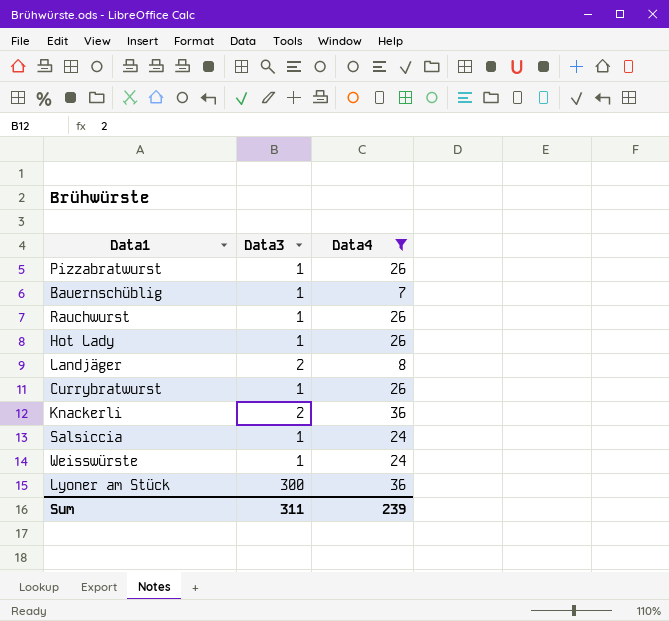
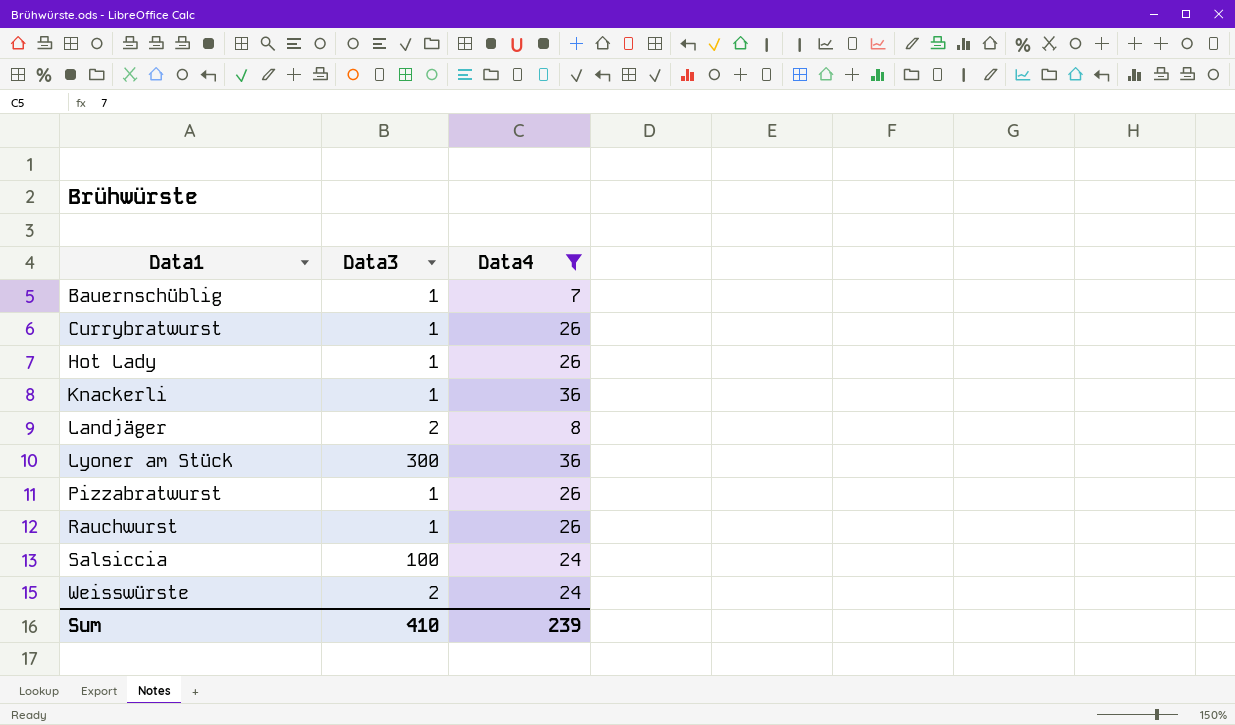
row order: none -> Data1 ascending
Knackerli | Data3: 2 -> 1
Salsiccia | Data3: 1 -> 100
Weisswürste | Data3: 1 -> 2
Sum | Data3: 311 -> 410

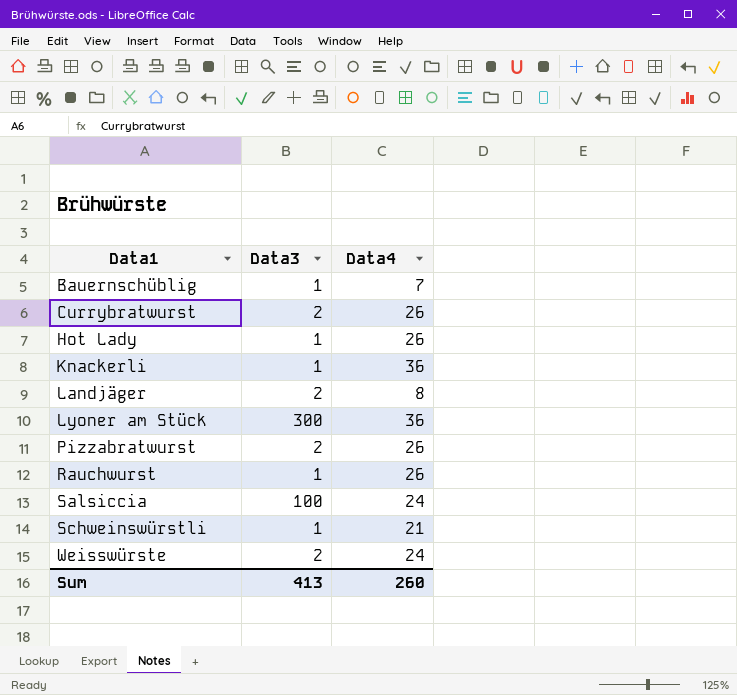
filter: Data4 != 21 -> none
Currybratwurst | Data3: 1 -> 2
Pizzabratwurst | Data3: 1 -> 2
Sum | Data3: 410 -> 413
Sum | Data4: 239 -> 260

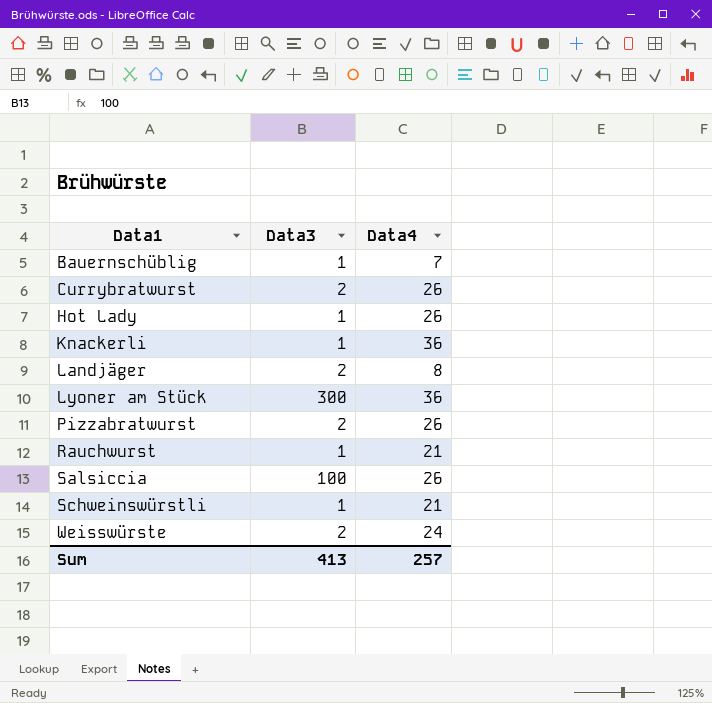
Rauchwurst | Data4: 26 -> 21
Salsiccia | Data4: 24 -> 26
Sum | Data4: 260 -> 257

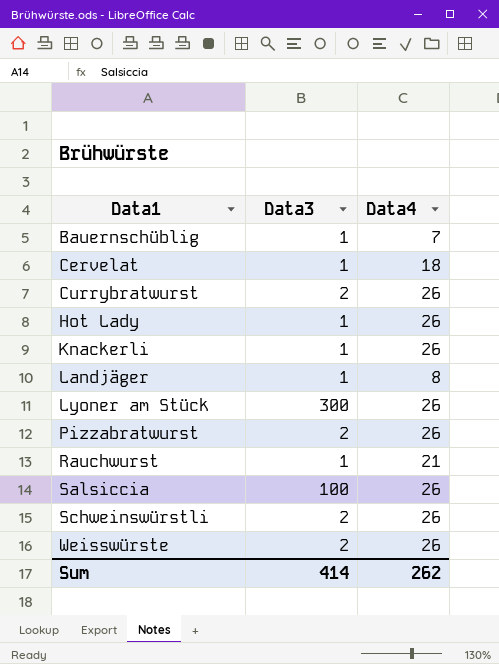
row Cervelat: none -> 1 | 18
Knackerli | Data4: 36 -> 26
Landjäger | Data3: 2 -> 1
Lyoner am Stück | Data4: 36 -> 26
Schweinswürstli | Data3: 1 -> 2
Schweinswürstli | Data4: 21 -> 26
Weisswürste | Data4: 24 -> 26
Sum | Data3: 413 -> 414
Sum | Data4: 257 -> 262

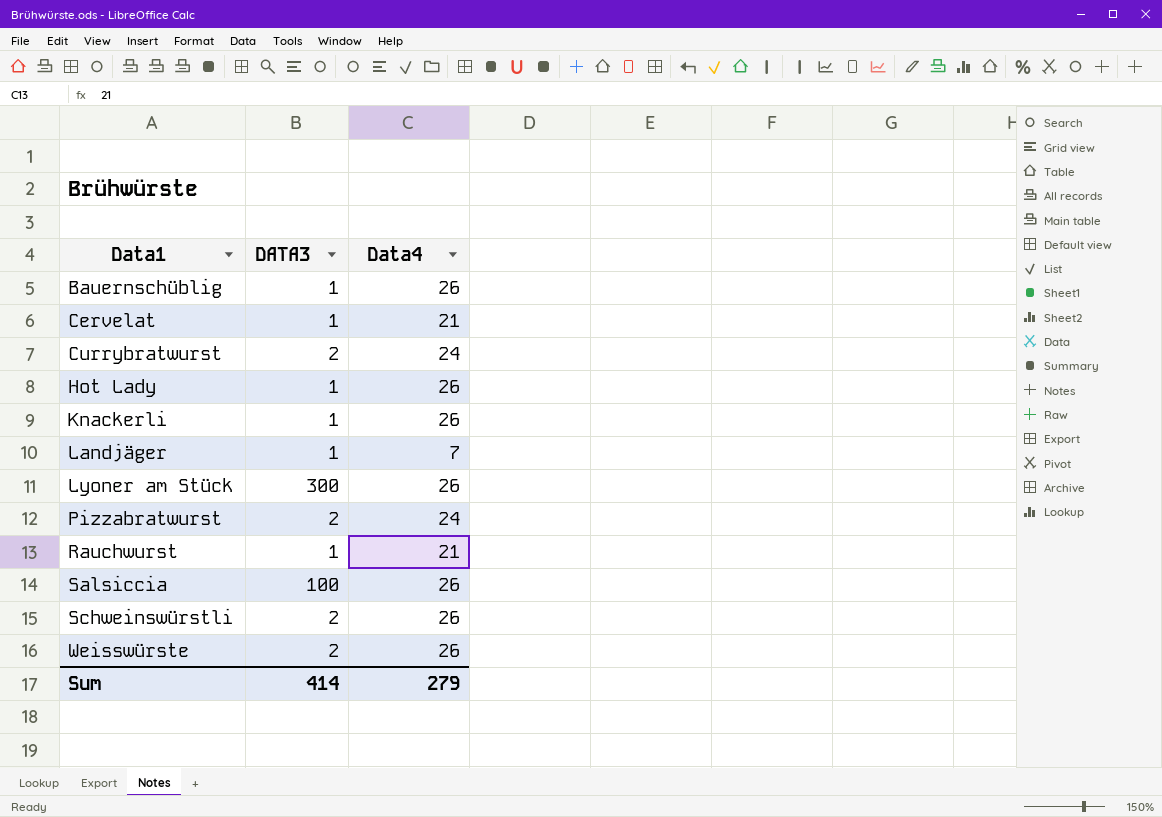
column name: Data3 -> DATA3
Bauernschüblig | Data4: 7 -> 26
Cervelat | Data4: 18 -> 21
Currybratwurst | Data4: 26 -> 24
Landjäger | Data4: 8 -> 7
Pizzabratwurst | Data4: 26 -> 24
Sum | Data4: 262 -> 279

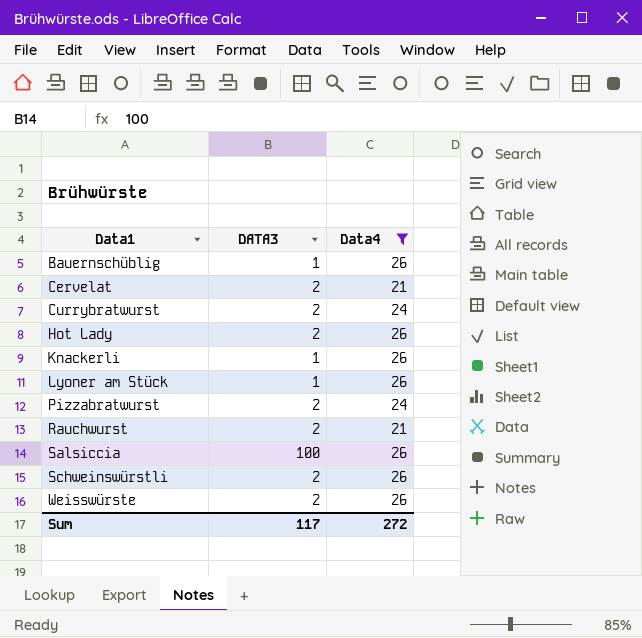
filter: none -> Data4 != 7
Cervelat | DATA3: 1 -> 2
Hot Lady | DATA3: 1 -> 2
Lyoner am Stück | DATA3: 300 -> 1
Rauchwurst | DATA3: 1 -> 2
Sum | DATA3: 414 -> 117
Sum | Data4: 279 -> 272

